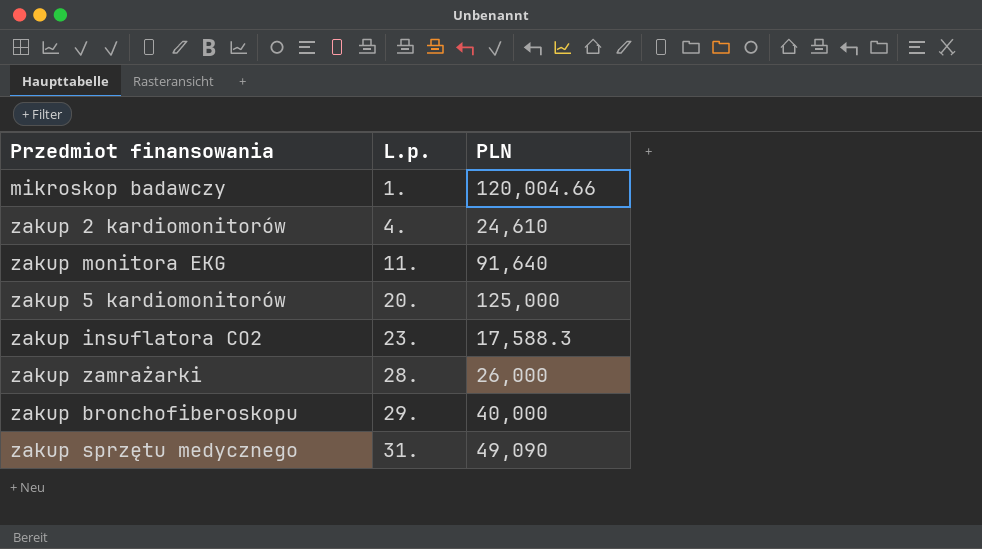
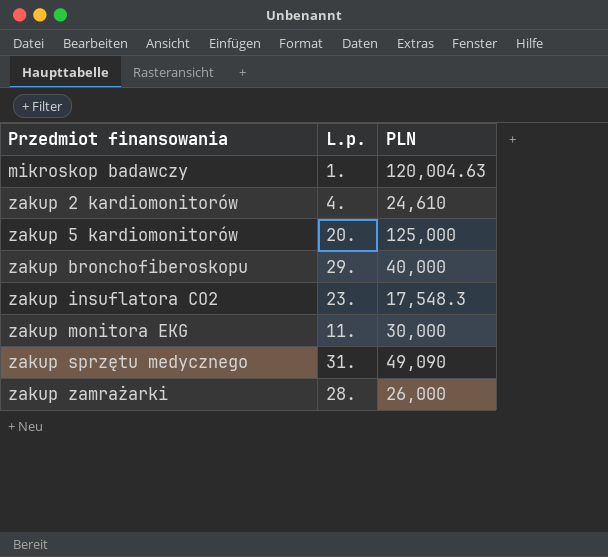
row order: L.p. ascending -> Przedmiot finansowania ascending
mikroskop badawczy | PLN: 120,004.66 -> 120,004.63
zakup insuflatora CO2 | PLN: 17,588.3 -> 17,548.3
zakup monitora EKG | PLN: 91,640 -> 30,000

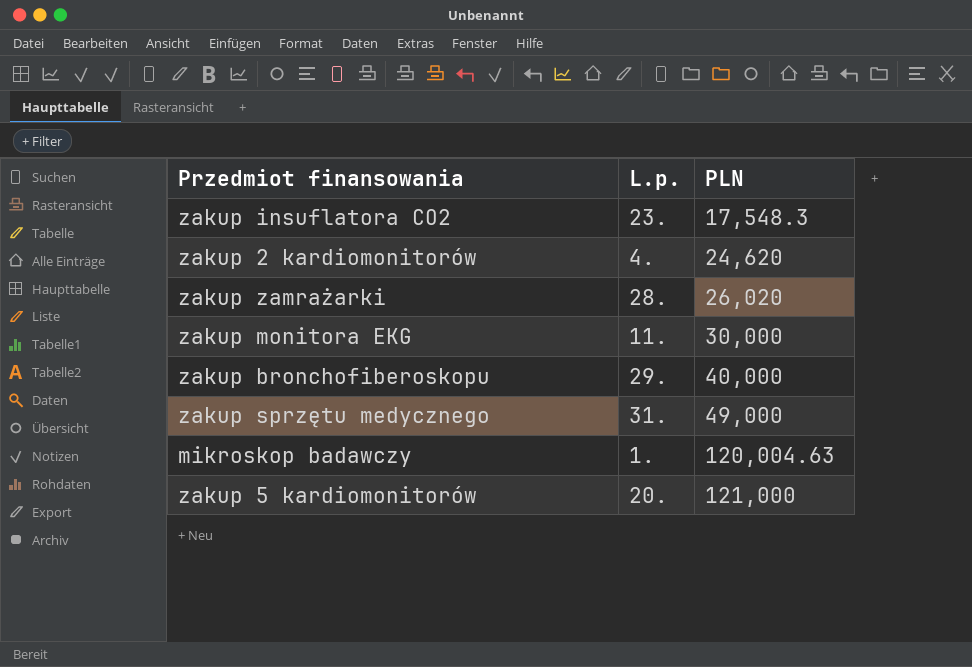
row order: Przedmiot finansowania ascending -> PLN ascending
zakup 2 kardiomonitorów | PLN: 24,610 -> 24,620
zakup zamrażarki | PLN: 26,000 -> 26,020
zakup sprzętu medycznego | PLN: 49,090 -> 49,000
zakup 5 kardiomonitorów | PLN: 125,000 -> 121,000

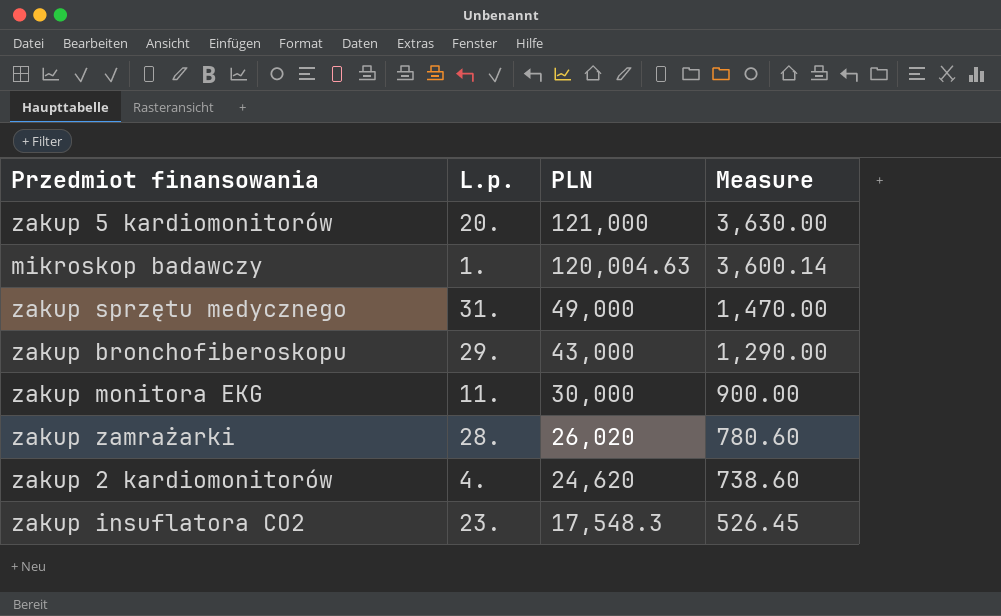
row order: PLN ascending -> PLN descending
column Measure | formula: none -> [PLN] * 0.03
zakup bronchofiberoskopu | PLN: 40,000 -> 43,000

